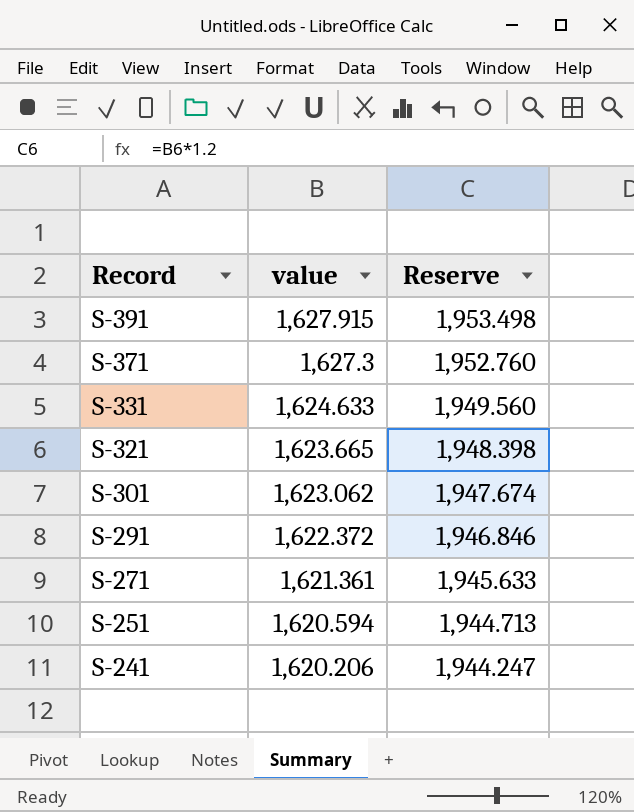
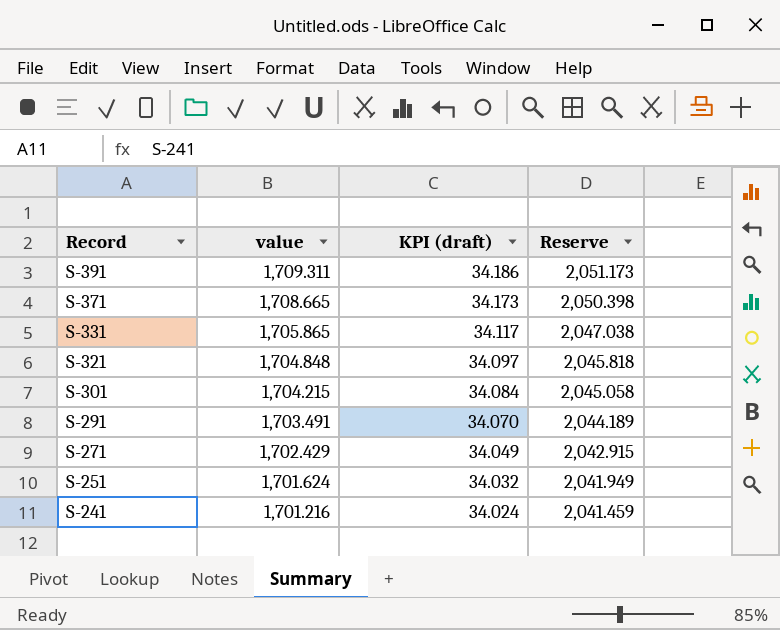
column KPI (draft) | formula: none -> [value] * 0.02
S-391 | value: 1,627.915 -> 1,709.311
S-391 | Reserve: 1,953.498 -> 2,051.173
S-371 | value: 1,627.3 -> 1,708.665
S-371 | Reserve: 1,952.760 -> 2,050.398
S-331 | value: 1,624.633 -> 1,705.865
S-331 | Reserve: 1,949.560 -> 2,047.038
S-321 | value: 1,623.665 -> 1,704.848
S-321 | Reserve: 1,948.398 -> 2,045.818
S-301 | value: 1,623.062 -> 1,704.215
S-301 | Reserve: 1,947.674 -> 2,045.058
S-291 | value: 1,622.372 -> 1,703.491
S-291 | Reserve: 1,946.846 -> 2,044.189
S-271 | value: 1,621.361 -> 1,702.429
S-271 | Reserve: 1,945.633 -> 2,042.915
S-251 | value: 1,620.594 -> 1,701.624
S-251 | Reserve: 1,944.713 -> 2,041.949
S-241 | value: 1,620.206 -> 1,701.216
S-241 | Reserve: 1,944.247 -> 2,041.459

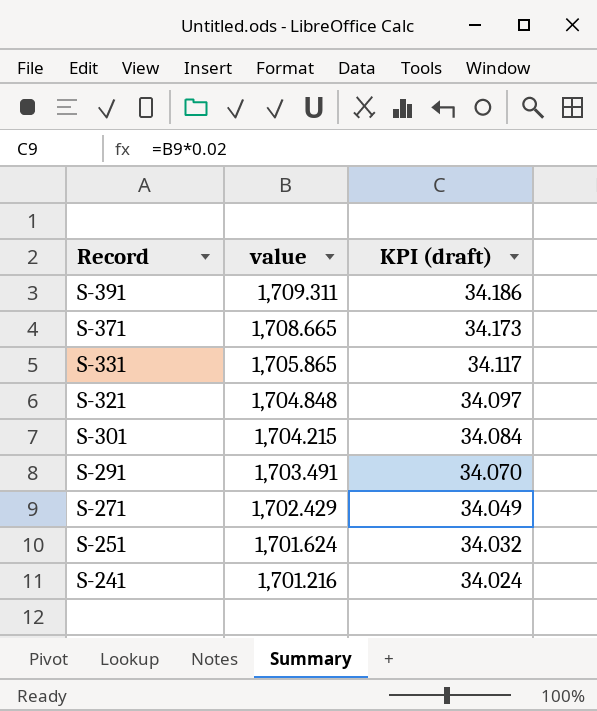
column Reserve | formula: [value] * 1.2 -> none

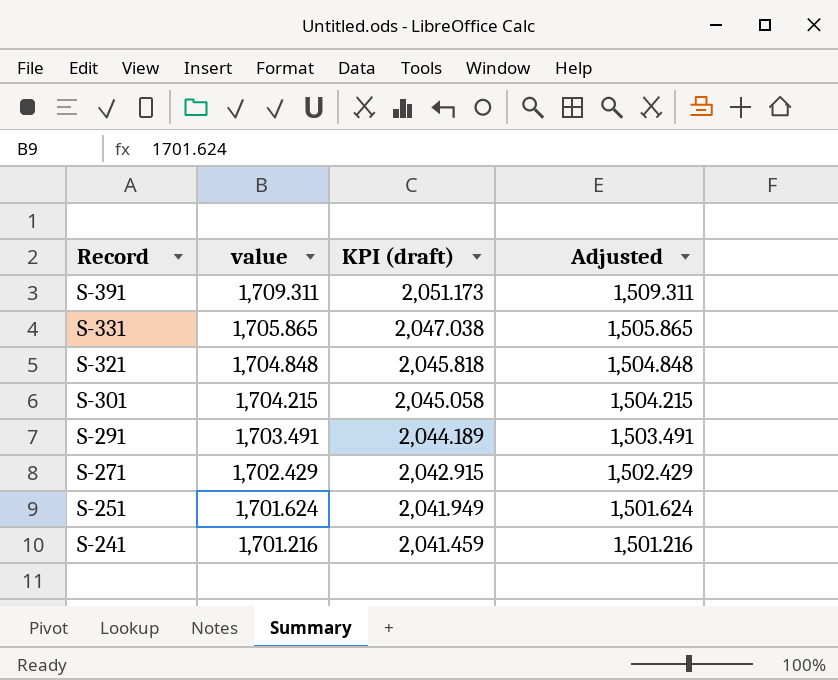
column KPI (draft) | formula: [value] * 0.02 -> [value] * 1.2
column Adjusted | formula: none -> [value] - 200
row S-371: 1,708.665 | 34.173 -> none

